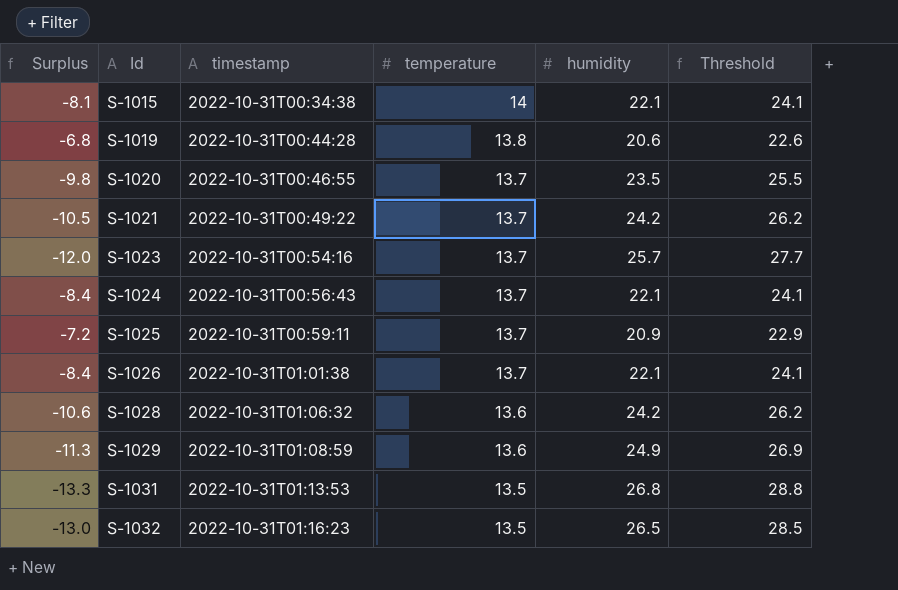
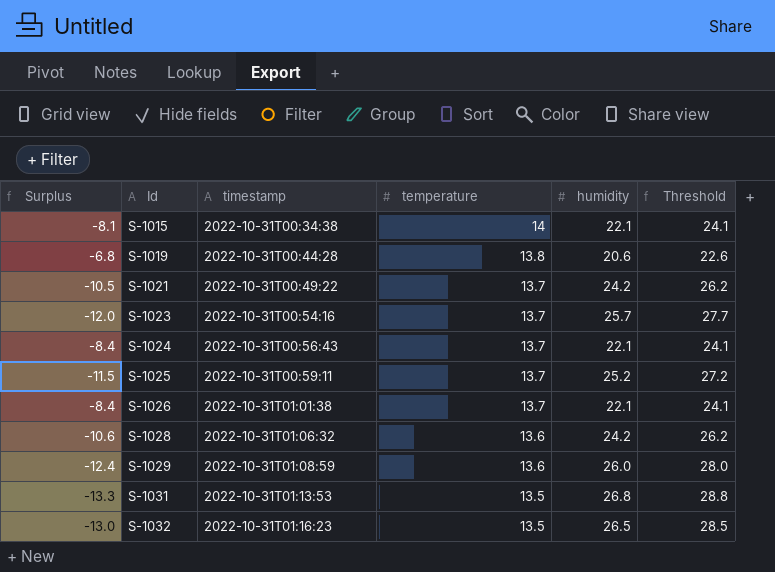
row S-1020: -9.8 | 2022-10-31T00:46:55 | 13.7 | 23.5 | 25.5 -> none
S-1025 | Surplus: -7.2 -> -11.5
S-1025 | humidity: 20.9 -> 25.2
S-1025 | Threshold: 22.9 -> 27.2
S-1029 | Surplus: -11.3 -> -12.4
S-1029 | humidity: 24.9 -> 26.0
S-1029 | Threshold: 26.9 -> 28.0

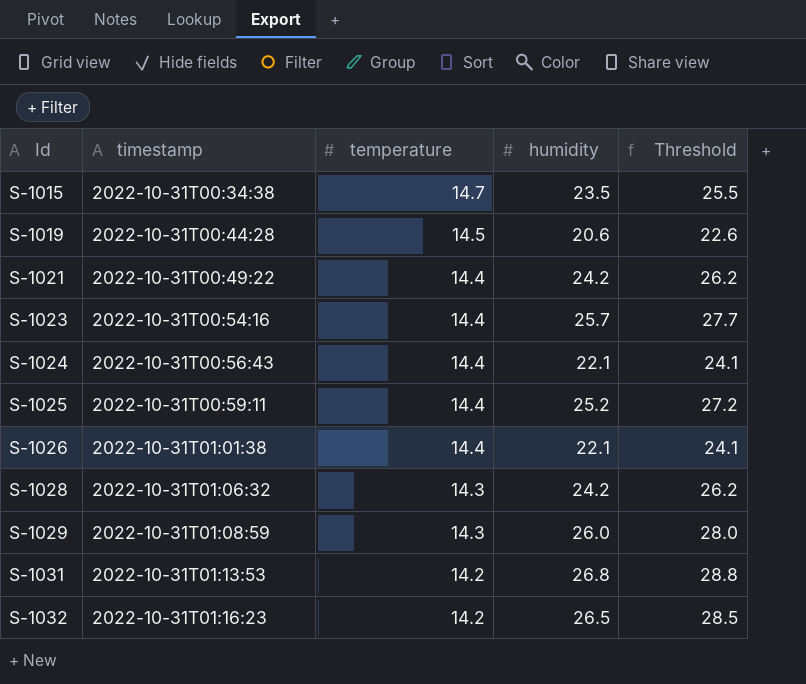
column Surplus | formula: [temperature] - [humidity] -> none
S-1015 | temperature: 14 -> 14.7
S-1015 | humidity: 22.1 -> 23.5
S-1015 | Threshold: 24.1 -> 25.5
S-1019 | temperature: 13.8 -> 14.5
S-1021 | temperature: 13.7 -> 14.4
S-1023 | temperature: 13.7 -> 14.4
S-1024 | temperature: 13.7 -> 14.4
S-1025 | temperature: 13.7 -> 14.4
S-1026 | temperature: 13.7 -> 14.4
S-1028 | temperature: 13.6 -> 14.3
S-1029 | temperature: 13.6 -> 14.3
S-1031 | temperature: 13.5 -> 14.2
S-1032 | temperature: 13.5 -> 14.2

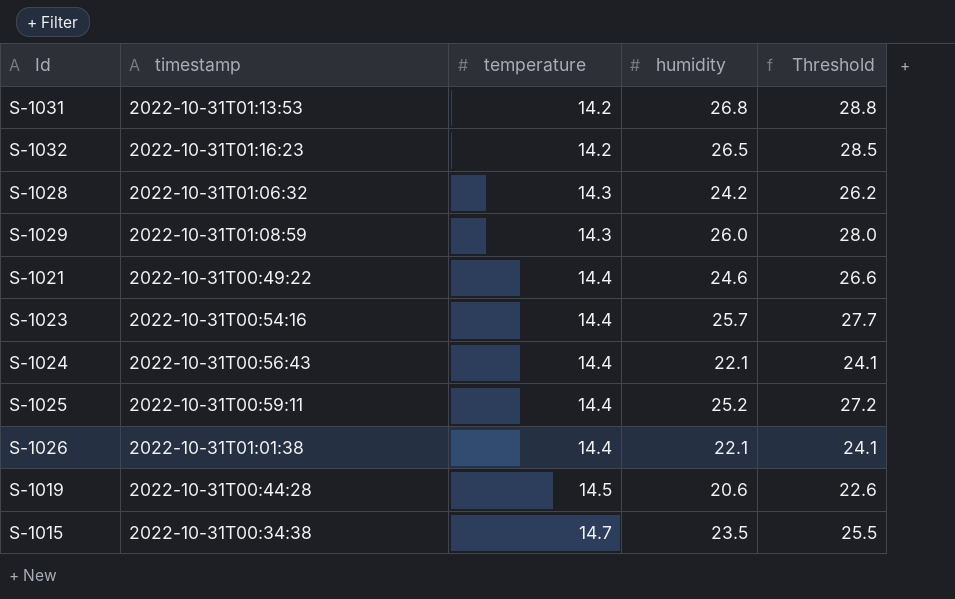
row order: Id ascending -> temperature ascending
S-1021 | humidity: 24.2 -> 24.6
S-1021 | Threshold: 26.2 -> 26.6

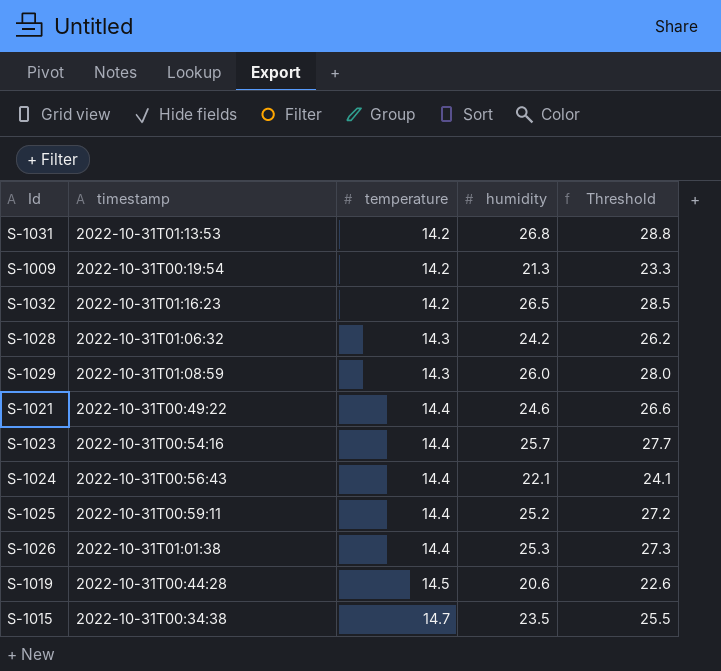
row S-1009: none -> 2022-10-31T00:19:54 | 14.2 | 21.3 | 23.3
S-1026 | humidity: 22.1 -> 25.3
S-1026 | Threshold: 24.1 -> 27.3

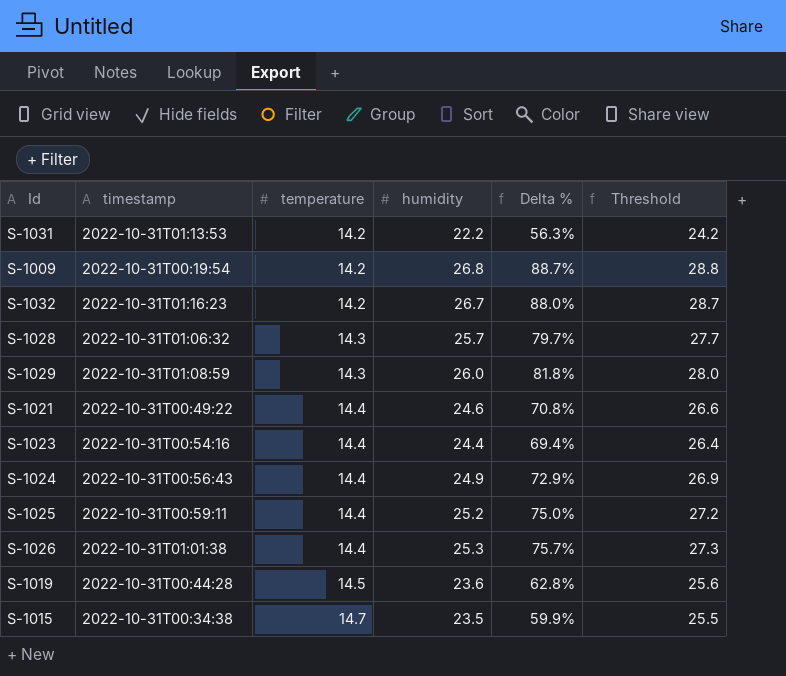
column Delta % | formula: none -> ([humidity] - [temperature]) / [temperature]
S-1031 | humidity: 26.8 -> 22.2
S-1031 | Threshold: 28.8 -> 24.2
S-1009 | humidity: 21.3 -> 26.8
S-1009 | Threshold: 23.3 -> 28.8
S-1032 | humidity: 26.5 -> 26.7
S-1032 | Threshold: 28.5 -> 28.7
S-1028 | humidity: 24.2 -> 25.7
S-1028 | Threshold: 26.2 -> 27.7
S-1023 | humidity: 25.7 -> 24.4
S-1023 | Threshold: 27.7 -> 26.4
S-1024 | humidity: 22.1 -> 24.9
S-1024 | Threshold: 24.1 -> 26.9
S-1019 | humidity: 20.6 -> 23.6
S-1019 | Threshold: 22.6 -> 25.6

